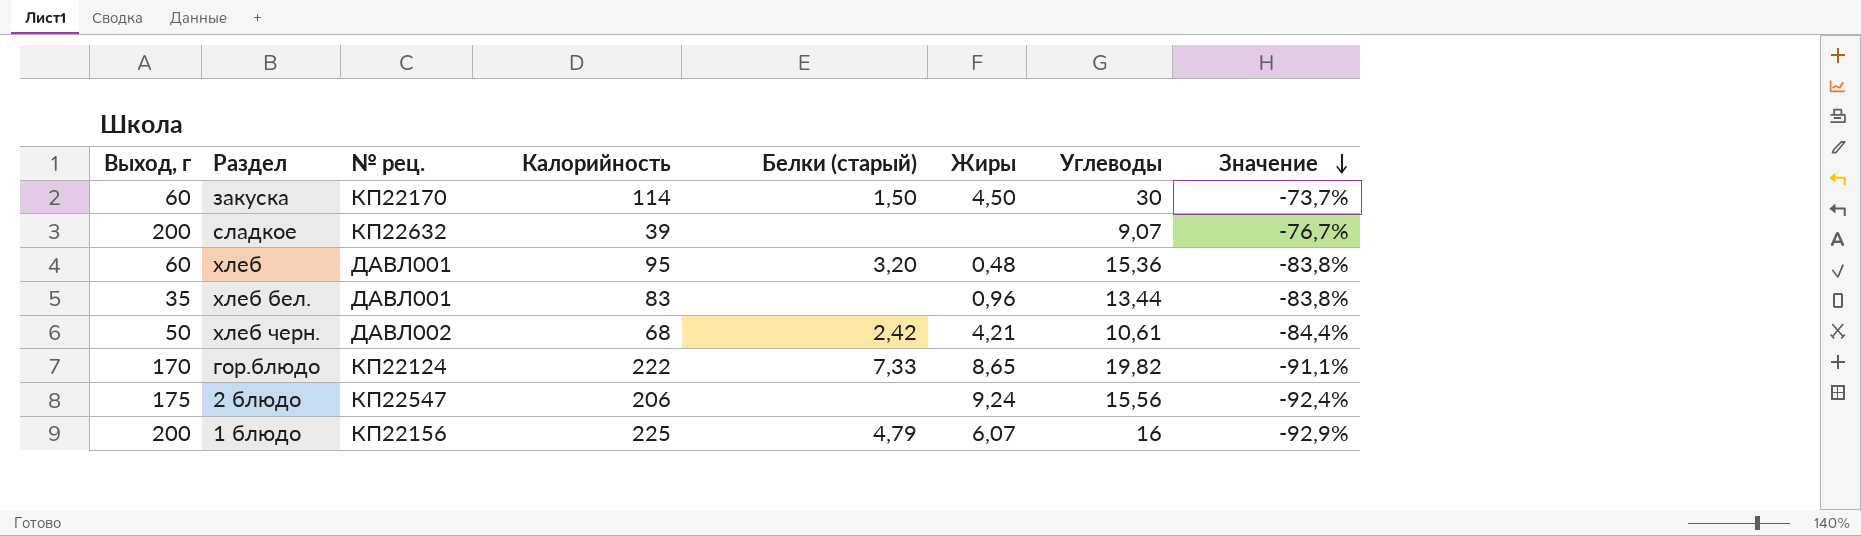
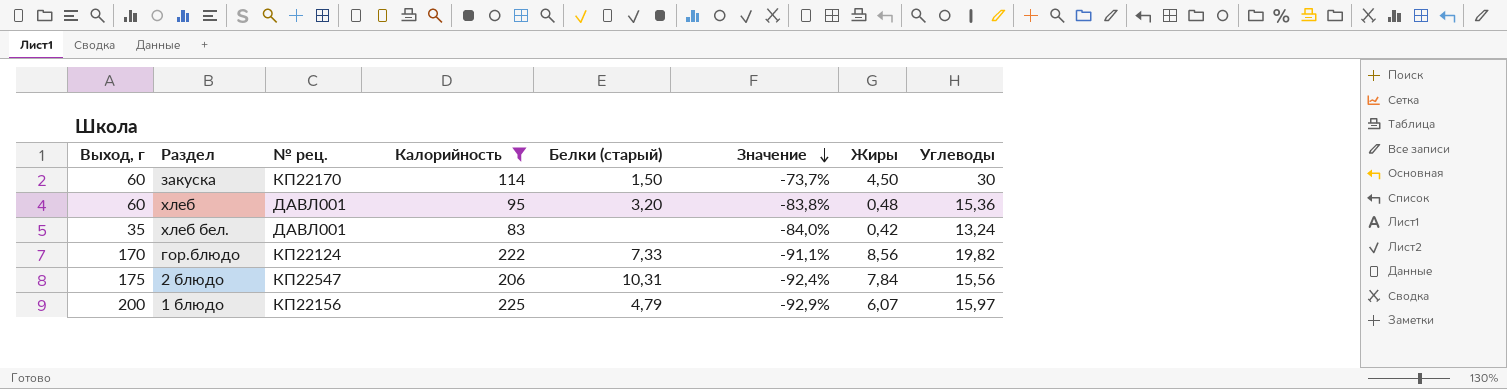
filter: none -> Калорийность >= 83
column Значение | position: 8 -> 6
хлеб бел. | Значение: -83,8% -> -84,0%
хлеб бел. | Жиры: 0,96 -> 0,42
хлеб бел. | Углеводы: 13,44 -> 13,24
гор.блюдо | Жиры: 8,65 -> 8,56
2 блюдо | Белки (старый): none -> 10,31
2 блюдо | Жиры: 9,24 -> 7,84
1 блюдо | Углеводы: 16 -> 15,97

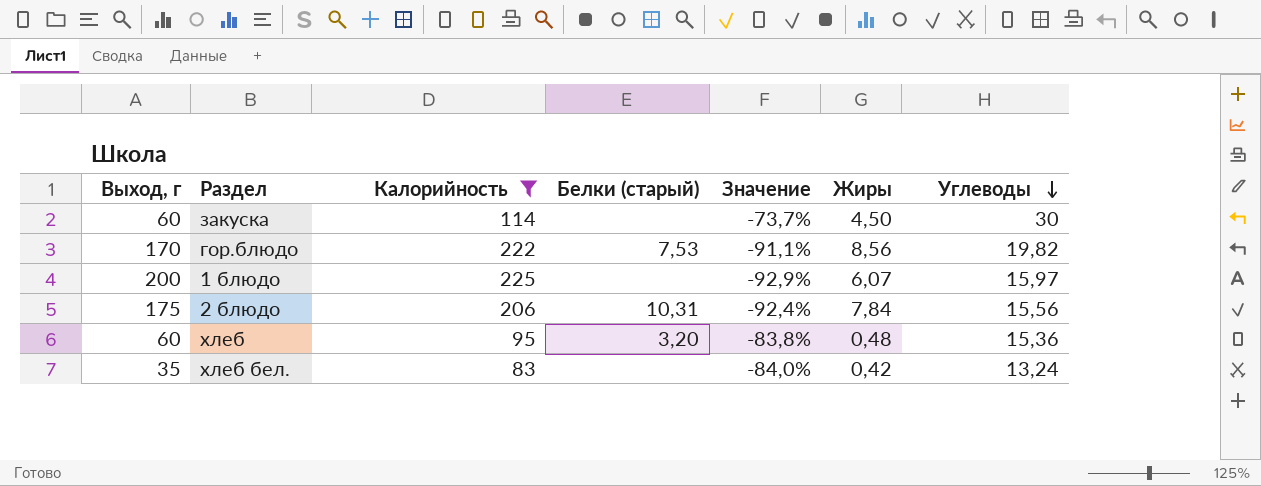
row order: Значение descending -> Углеводы descending
column № рец. | position: 3 -> none
закуска | Белки (старый): 1,50 -> none
гор.блюдо | Белки (старый): 7,33 -> 7,53
1 блюдо | Белки (старый): 4,79 -> none

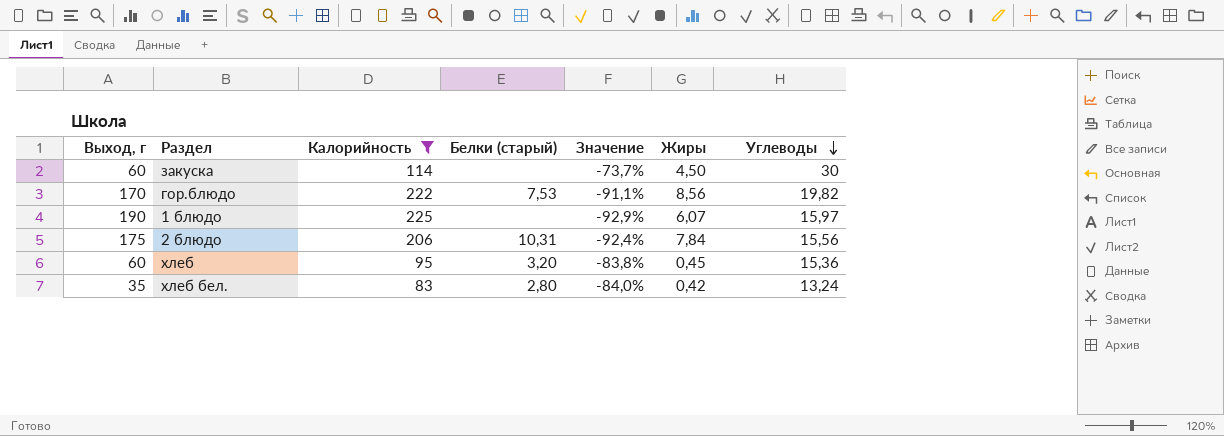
1 блюдо | Выход, г: 200 -> 190
хлеб | Жиры: 0,48 -> 0,45
хлеб бел. | Белки (старый): none -> 2,80

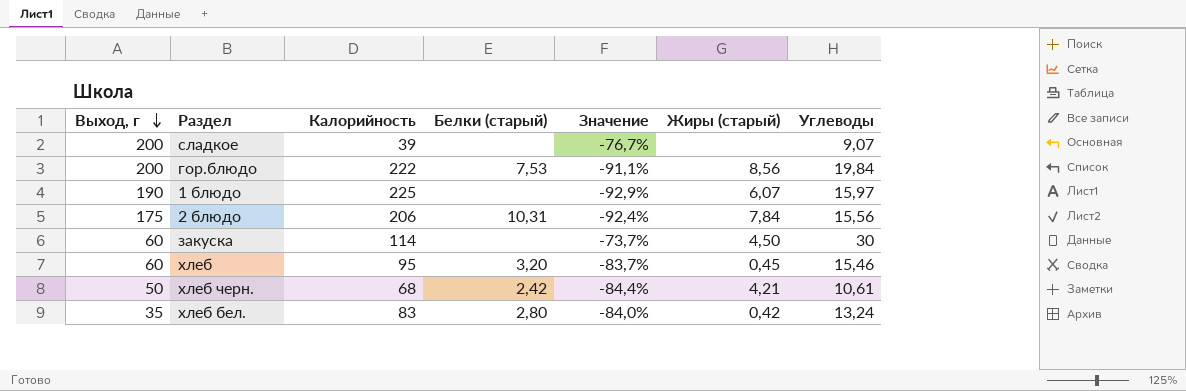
filter: Калорийность >= 83 -> none
row order: Углеводы descending -> Выход, г descending
column name: Жиры -> Жиры (старый)
гор.блюдо | Выход, г: 170 -> 200
гор.блюдо | Углеводы: 19,82 -> 19,84
хлеб | Значение: -83,8% -> -83,7%
хлеб | Углеводы: 15,36 -> 15,46

